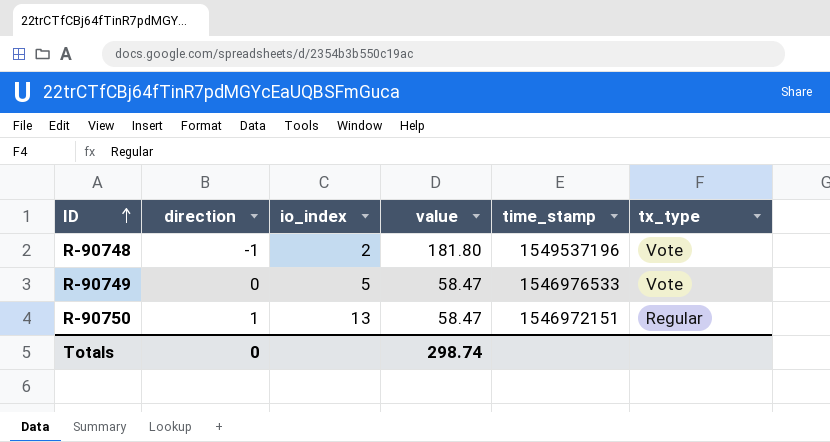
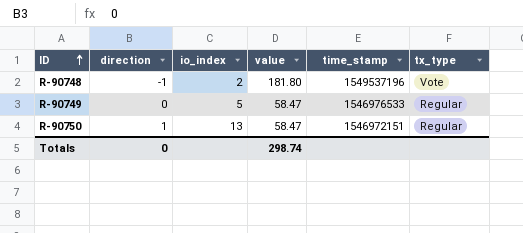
R-90749 | tx_type: Vote -> Regular

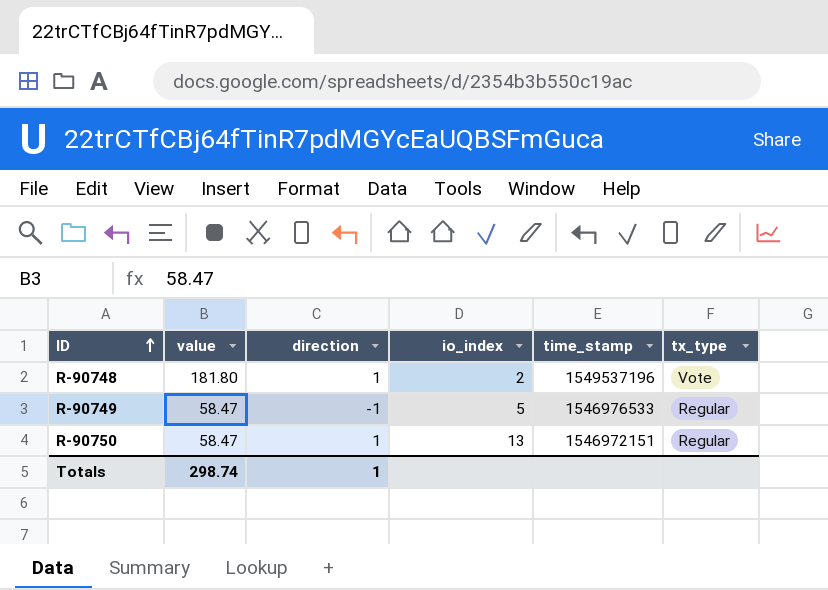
column value | position: 4 -> 2
R-90748 | direction: -1 -> 1
R-90749 | direction: 0 -> -1
Totals | direction: 0 -> 1

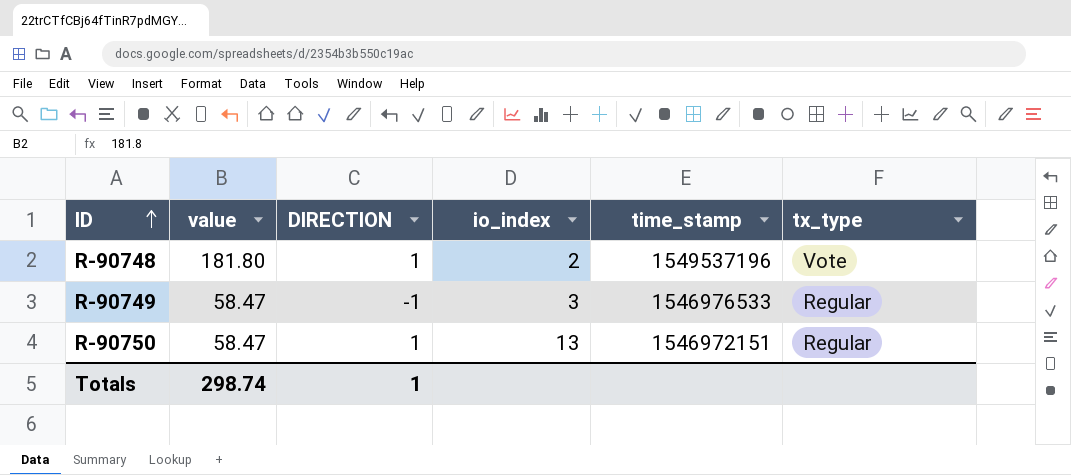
column name: direction -> DIRECTION
R-90749 | io_index: 5 -> 3

